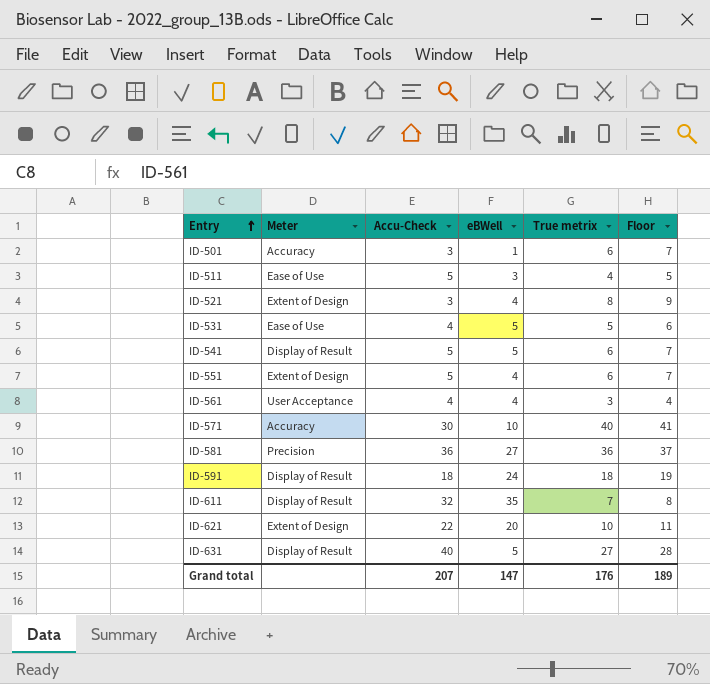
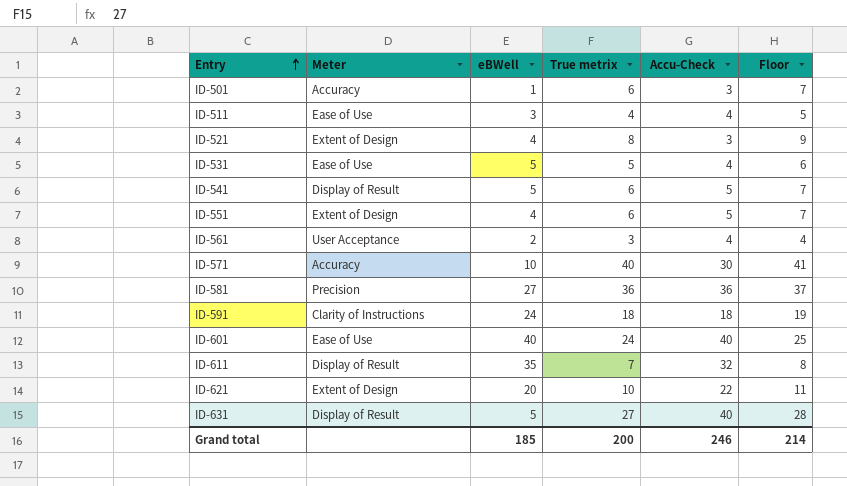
column Accu-Check | position: 3 -> 5
ID-511 | Accu-Check: 5 -> 4
ID-561 | eBWell: 4 -> 2
ID-591 | Meter: Display of Result -> Clarity of Instructions
row ID-601: none -> Ease of Use | 40 | 24 | 40 | 25
Grand total | eBWell: 147 -> 185
Grand total | True metrix: 176 -> 200
Grand total | Accu-Check: 207 -> 246
Grand total | Floor: 189 -> 214

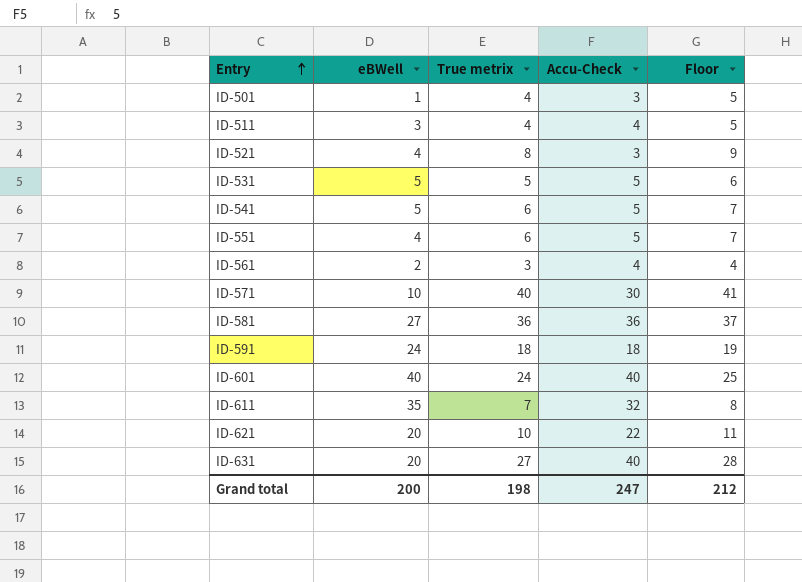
column Meter | position: 2 -> none
ID-501 | True metrix: 6 -> 4
ID-501 | Floor: 7 -> 5
ID-531 | Accu-Check: 4 -> 5
ID-631 | eBWell: 5 -> 20
Grand total | eBWell: 185 -> 200
Grand total | True metrix: 200 -> 198
Grand total | Accu-Check: 246 -> 247
Grand total | Floor: 214 -> 212

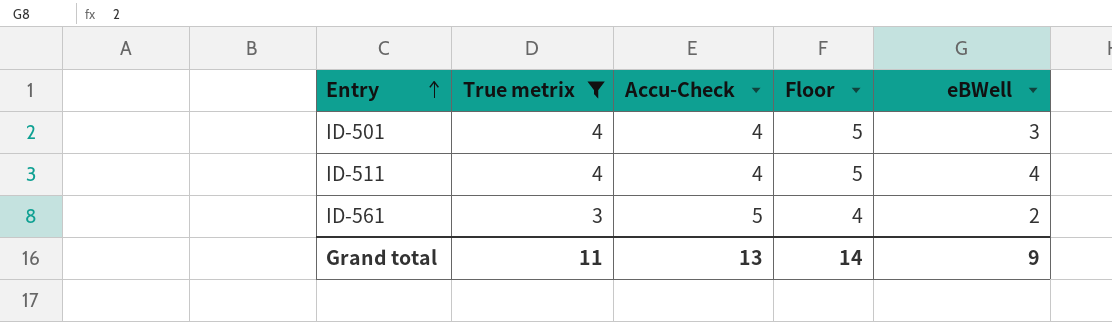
filter: none -> True metrix <= 4
column eBWell | position: 2 -> 5
ID-501 | Accu-Check: 3 -> 4
ID-501 | eBWell: 1 -> 3
ID-511 | eBWell: 3 -> 4
ID-561 | Accu-Check: 4 -> 5
Grand total | True metrix: 198 -> 11
Grand total | Accu-Check: 247 -> 13
Grand total | Floor: 212 -> 14
Grand total | eBWell: 200 -> 9

